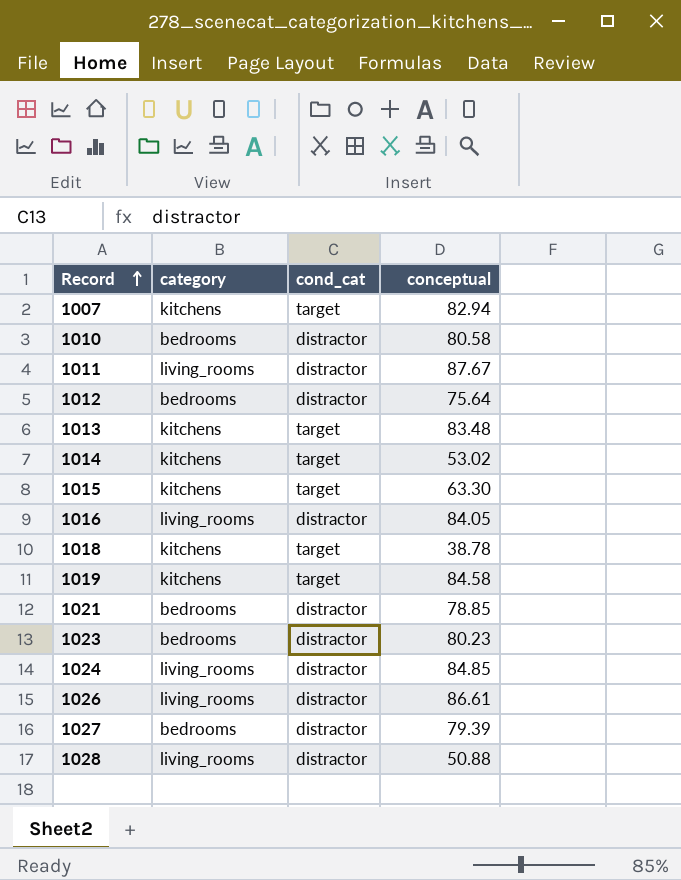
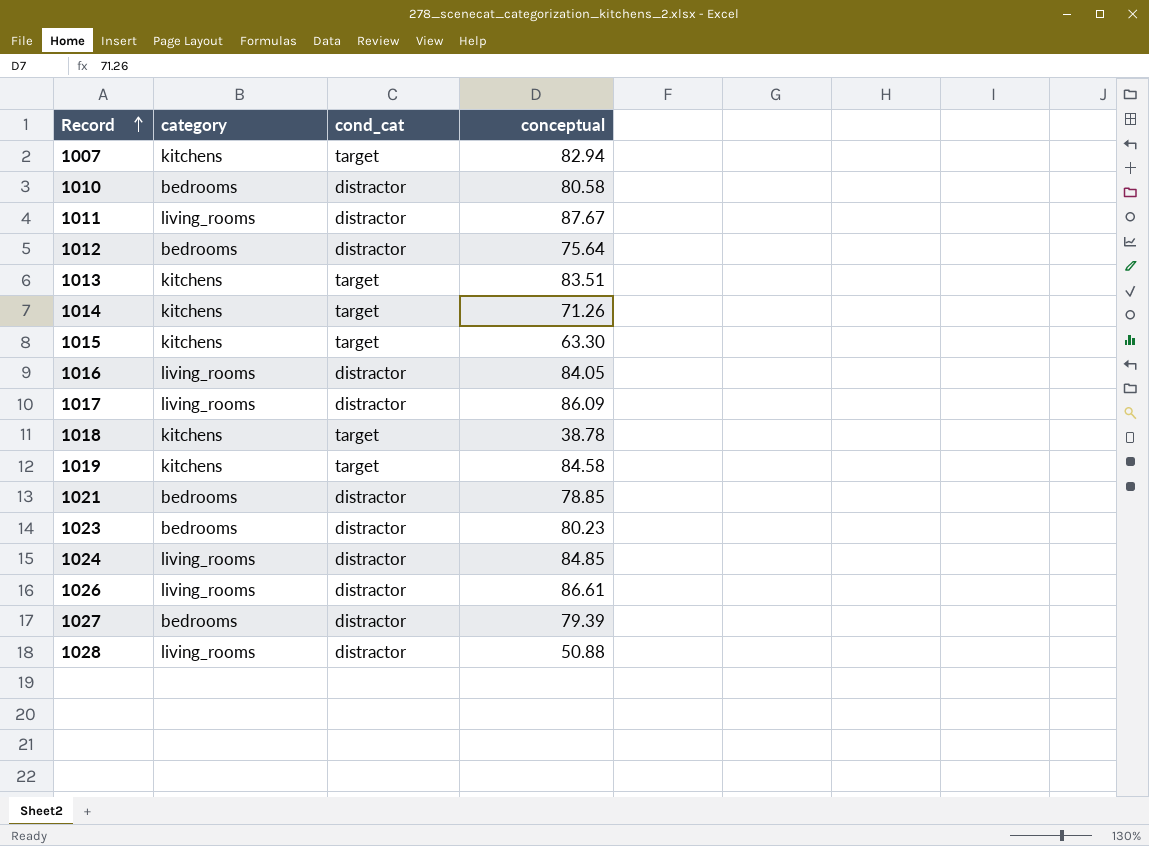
1013 | conceptual: 83.48 -> 83.51
1014 | conceptual: 53.02 -> 71.26
row 1017: none -> living_rooms | distractor | 86.09

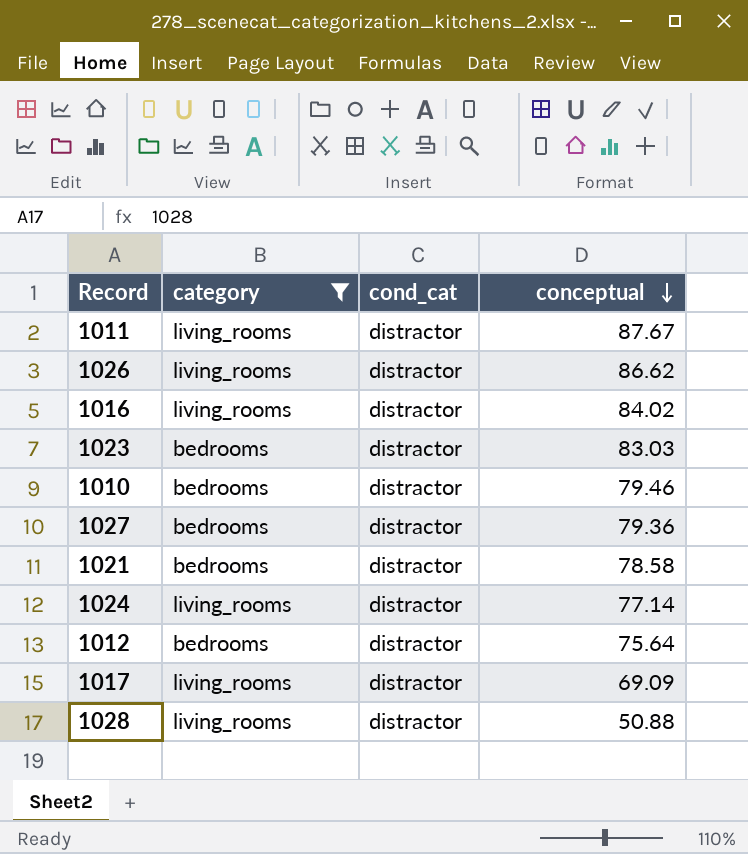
filter: none -> category != kitchens
row order: Record ascending -> conceptual descending
1026 | conceptual: 86.61 -> 86.62
1016 | conceptual: 84.05 -> 84.02
1023 | conceptual: 80.23 -> 83.03
1010 | conceptual: 80.58 -> 79.46
1027 | conceptual: 79.39 -> 79.36
1021 | conceptual: 78.85 -> 78.58
1024 | conceptual: 84.85 -> 77.14
1017 | conceptual: 86.09 -> 69.09

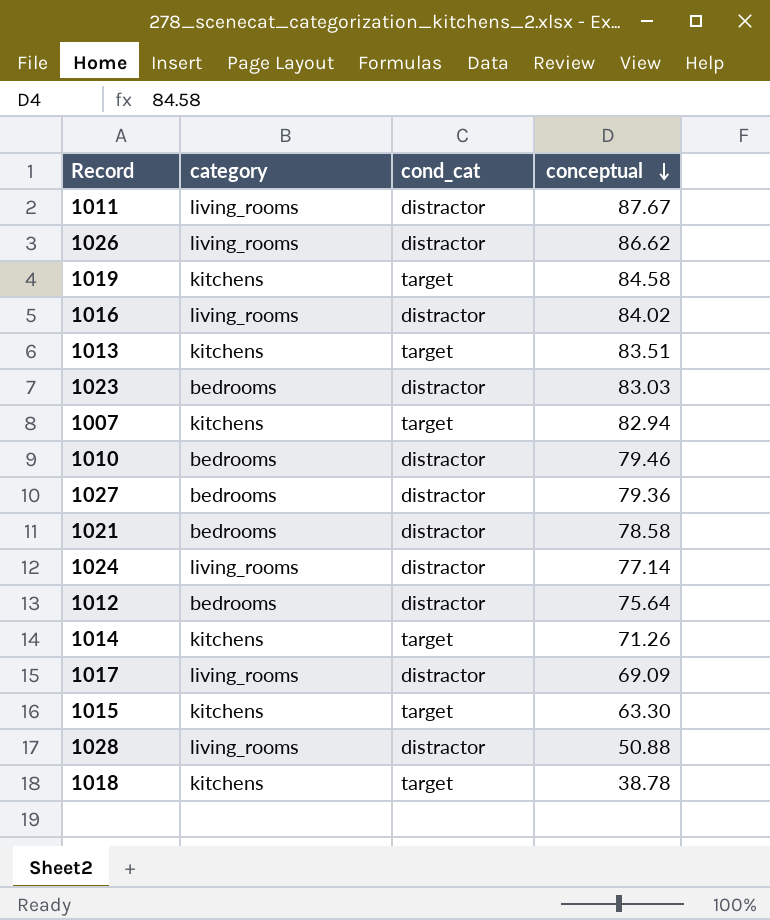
filter: category != kitchens -> none

